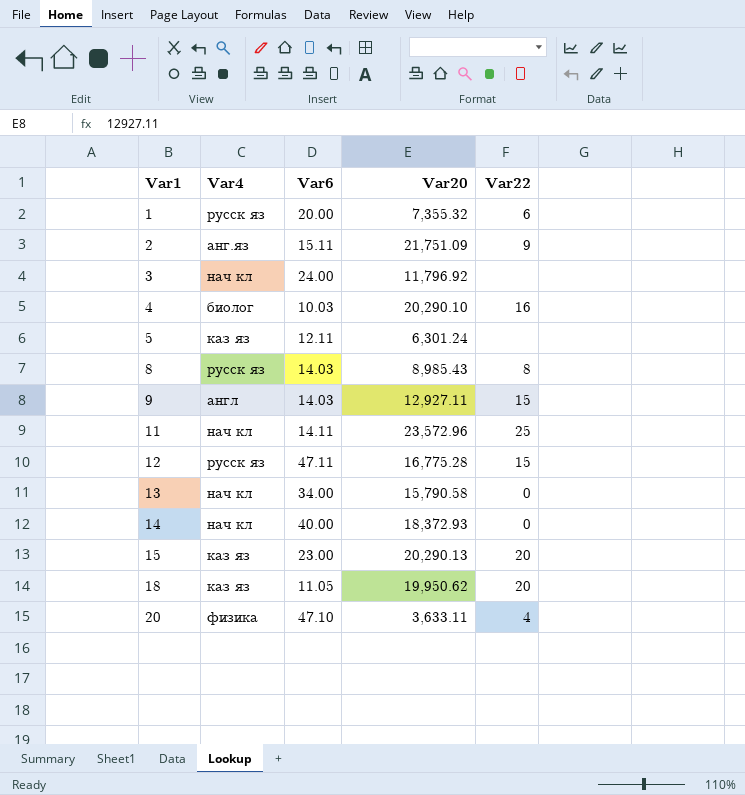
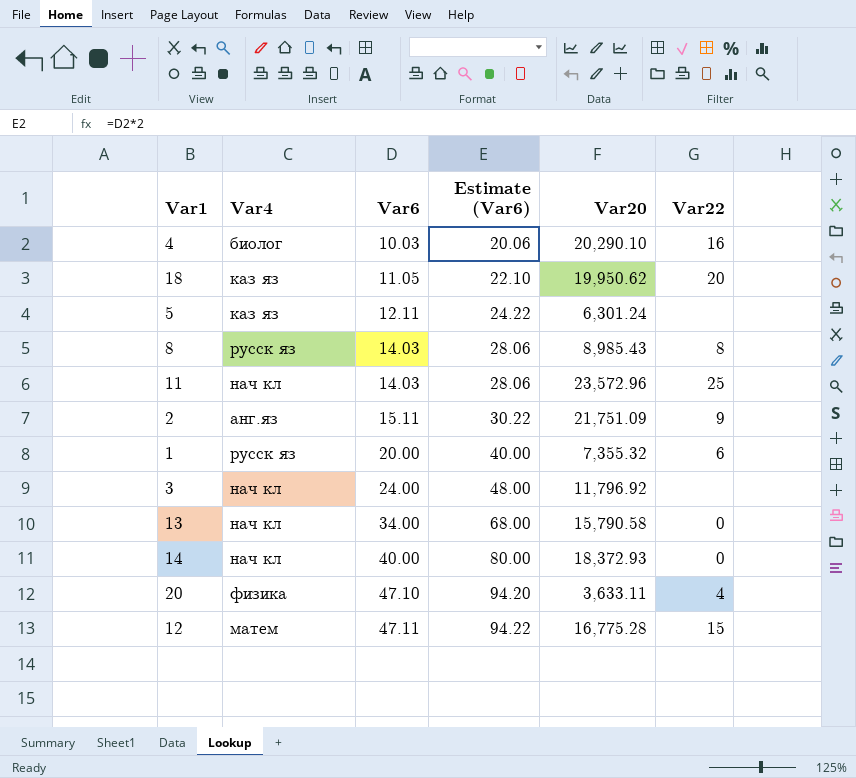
row order: Var1 ascending -> Var6 ascending
column Estimate (Var6) | formula: none -> [Var6] * 2
row 9: англ | 14.03 | 12,927.11 | 15 -> none
row 15: каз яз | 23.00 | 20,290.13 | 20 -> none
11 | Var6: 14.11 -> 14.03
12 | Var4: русск яз -> матем

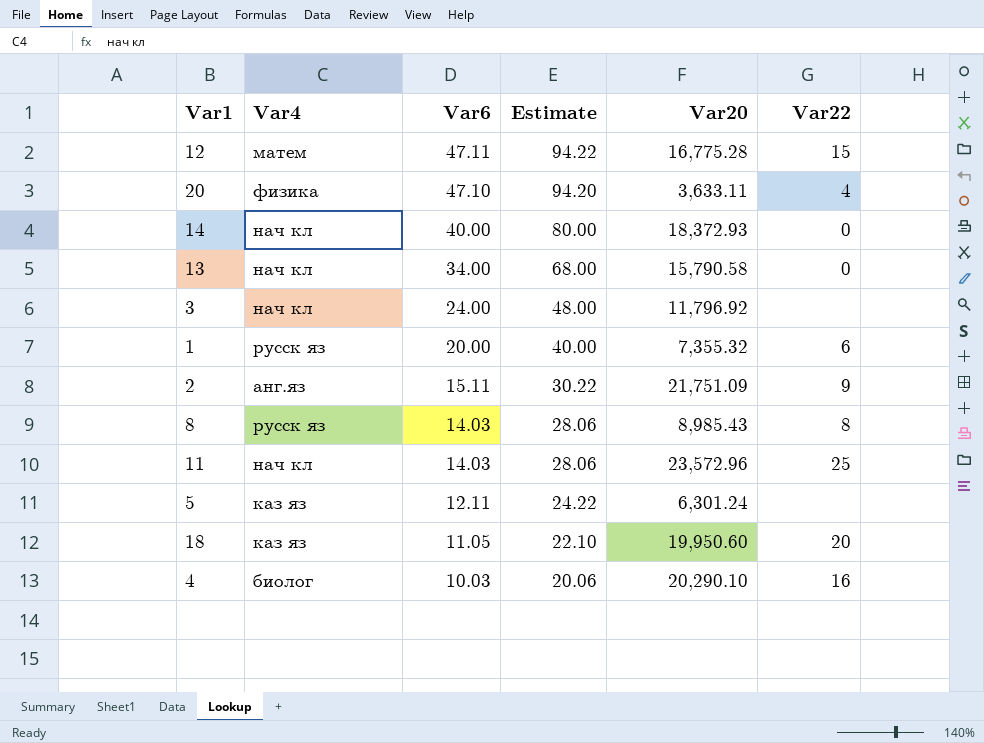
row order: Var6 ascending -> Var6 descending
column name: Estimate (Var6) -> Estimate
18 | Var20: 19,950.62 -> 19,950.60

